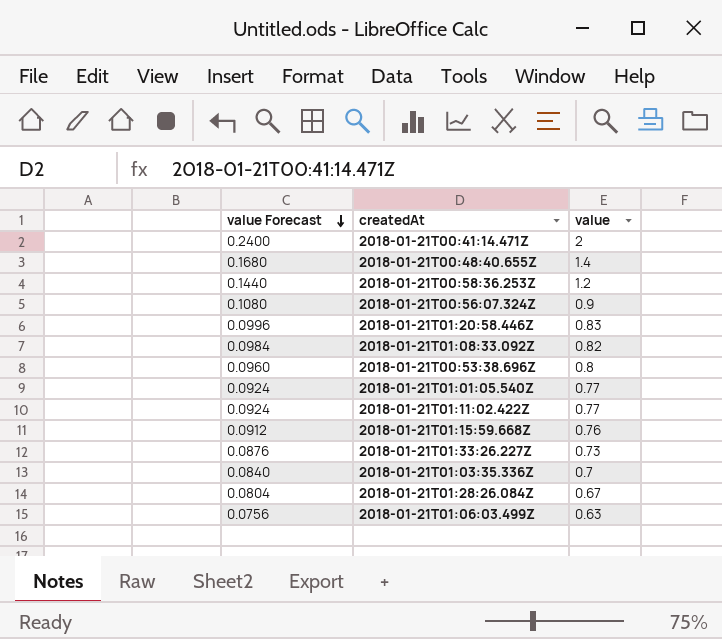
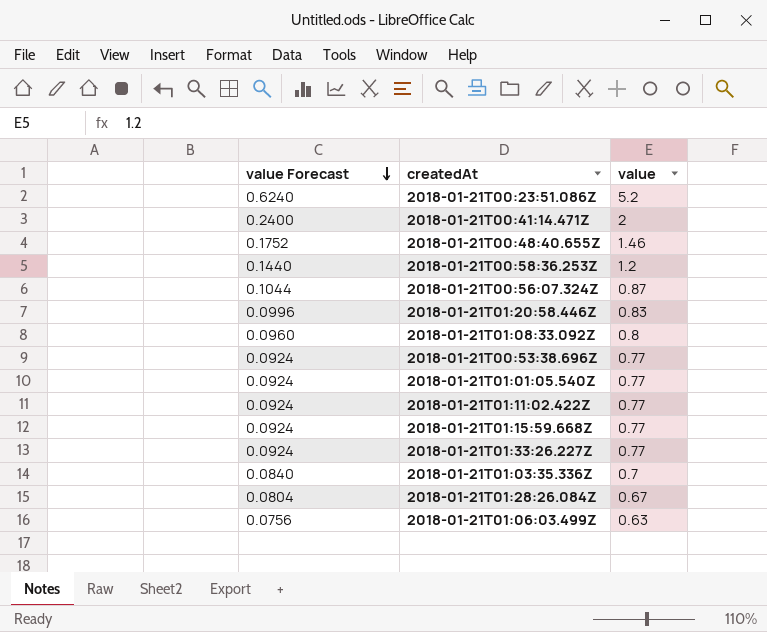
row 2018-01-21T00:23:51.086Z: none -> 0.6240 | 5.2
2018-01-21T00:48:40.655Z | value Forecast: 0.1680 -> 0.1752
2018-01-21T00:48:40.655Z | value: 1.4 -> 1.46
2018-01-21T00:56:07.324Z | value Forecast: 0.1080 -> 0.1044
2018-01-21T00:56:07.324Z | value: 0.9 -> 0.87
2018-01-21T01:08:33.092Z | value Forecast: 0.0984 -> 0.0960
2018-01-21T01:08:33.092Z | value: 0.82 -> 0.8
2018-01-21T00:53:38.696Z | value Forecast: 0.0960 -> 0.0924
2018-01-21T00:53:38.696Z | value: 0.8 -> 0.77
2018-01-21T01:15:59.668Z | value Forecast: 0.0912 -> 0.0924
2018-01-21T01:15:59.668Z | value: 0.76 -> 0.77
2018-01-21T01:33:26.227Z | value Forecast: 0.0876 -> 0.0924
2018-01-21T01:33:26.227Z | value: 0.73 -> 0.77

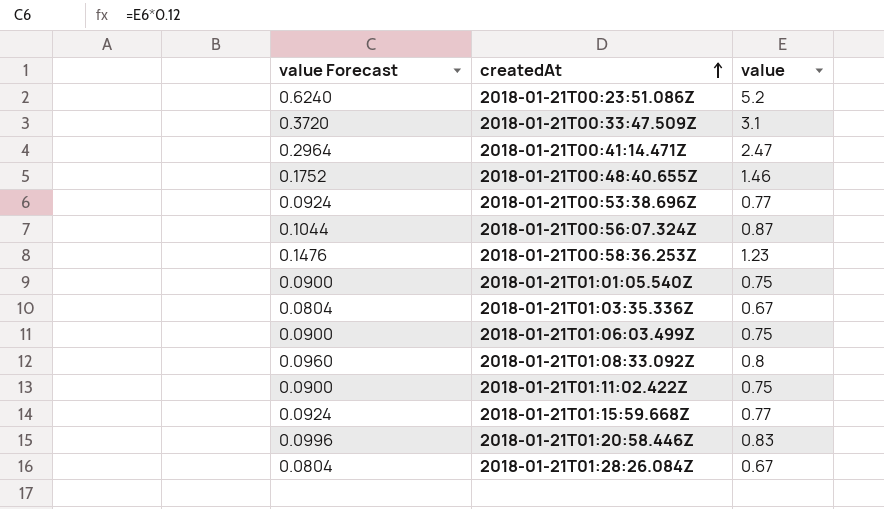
row order: value Forecast descending -> createdAt ascending
row 2018-01-21T01:33:26.227Z: 0.0924 | 0.77 -> none
row 2018-01-21T00:33:47.509Z: none -> 0.3720 | 3.1
2018-01-21T00:41:14.471Z | value Forecast: 0.2400 -> 0.2964
2018-01-21T00:41:14.471Z | value: 2 -> 2.47
2018-01-21T00:58:36.253Z | value Forecast: 0.1440 -> 0.1476
2018-01-21T00:58:36.253Z | value: 1.2 -> 1.23
2018-01-21T01:01:05.540Z | value Forecast: 0.0924 -> 0.0900
2018-01-21T01:01:05.540Z | value: 0.77 -> 0.75
2018-01-21T01:03:35.336Z | value Forecast: 0.0840 -> 0.0804
2018-01-21T01:03:35.336Z | value: 0.7 -> 0.67
2018-01-21T01:06:03.499Z | value Forecast: 0.0756 -> 0.0900
2018-01-21T01:06:03.499Z | value: 0.63 -> 0.75
2018-01-21T01:11:02.422Z | value Forecast: 0.0924 -> 0.0900
2018-01-21T01:11:02.422Z | value: 0.77 -> 0.75

